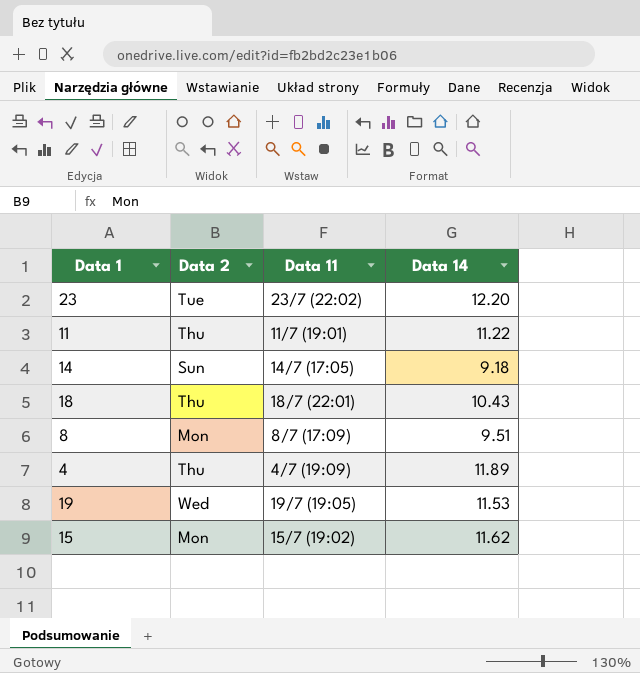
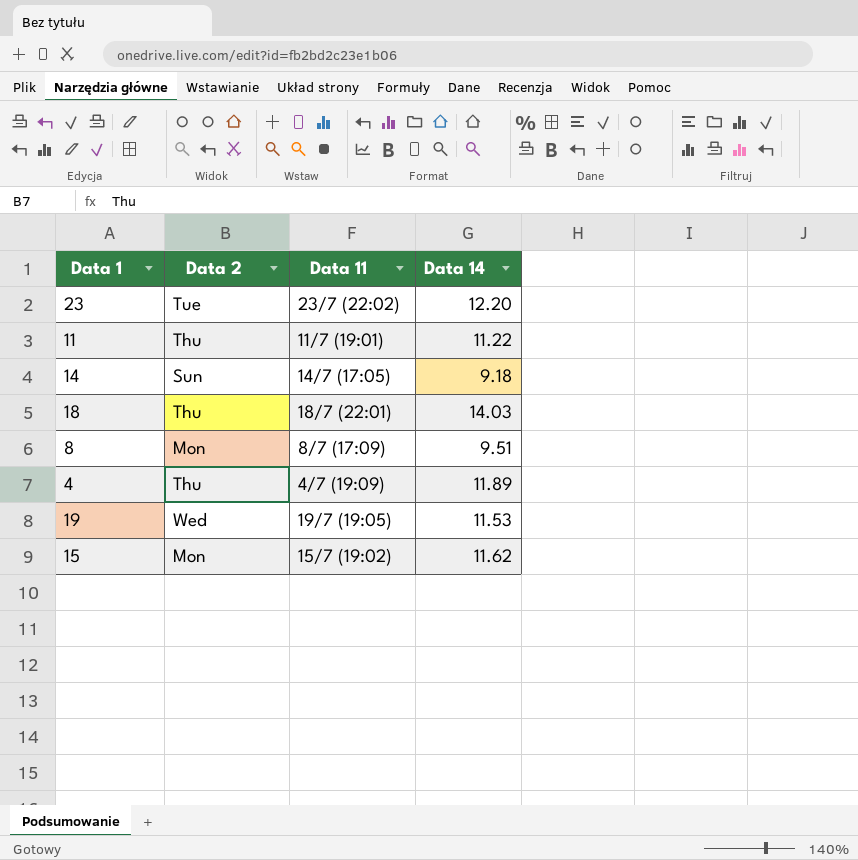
18 | Data 14: 10.43 -> 14.03

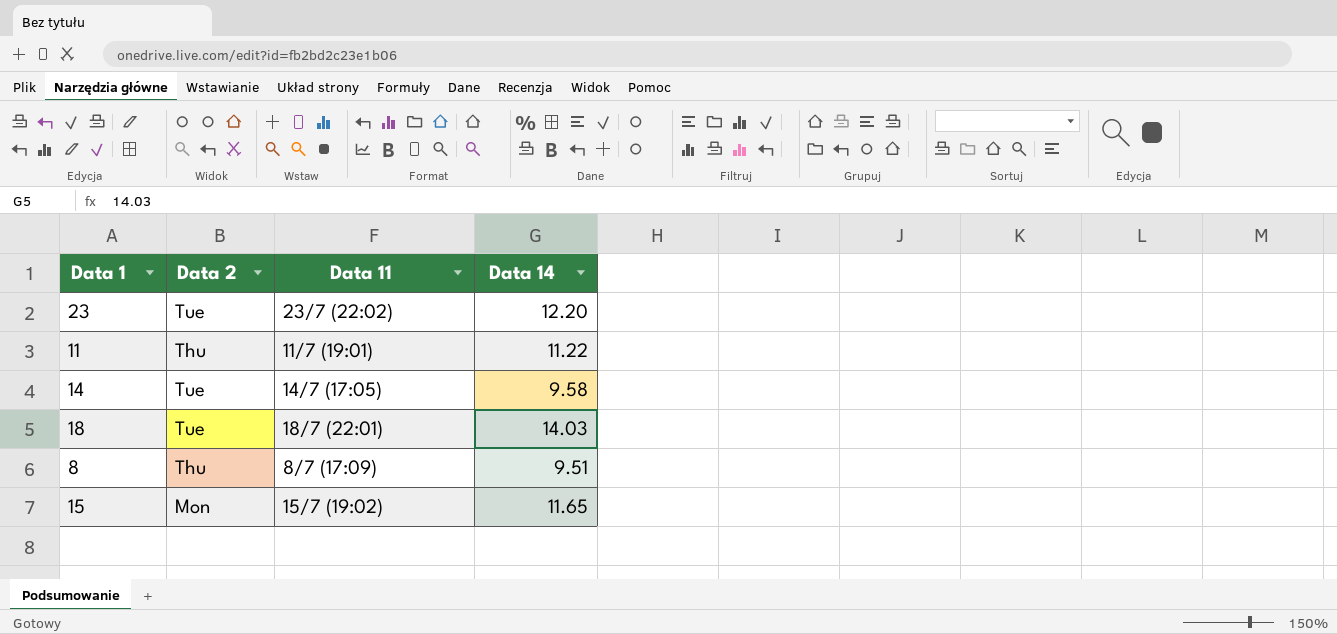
row 4: Thu | 4/7 (19:09) | 11.89 -> none
row 19: Wed | 19/7 (19:05) | 11.53 -> none
14 | Data 2: Sun -> Tue
14 | Data 14: 9.18 -> 9.58
18 | Data 2: Thu -> Tue
8 | Data 2: Mon -> Thu
15 | Data 14: 11.62 -> 11.65

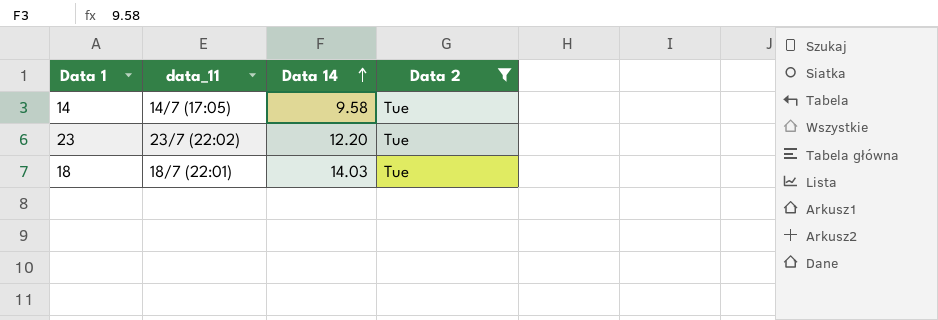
filter: none -> Data 2 = Tue
row order: none -> Data 14 ascending
column name: Data 11 -> data_11
column Data 2 | position: 2 -> 4

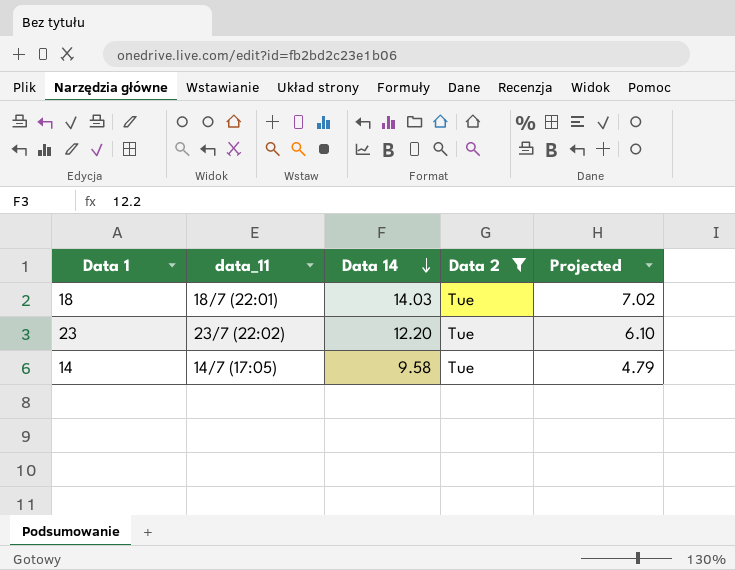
row order: Data 14 ascending -> Data 14 descending
column Projected | formula: none -> [Data 14] * 0.5

